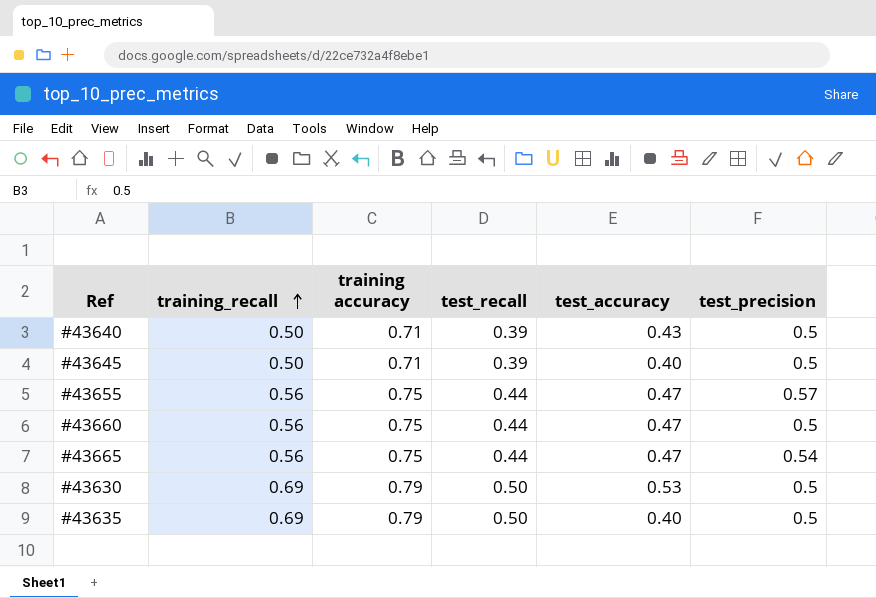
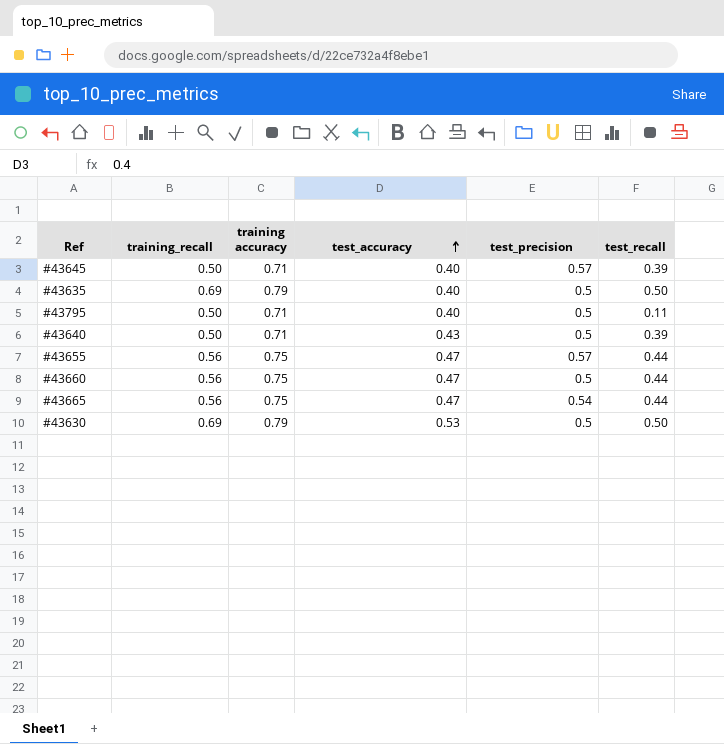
row order: training_recall ascending -> test_accuracy ascending
column test_recall | position: 4 -> 6
#43645 | test_precision: 0.5 -> 0.57
row #43795: none -> 0.50 | 0.71 | 0.40 | 0.5 | 0.11

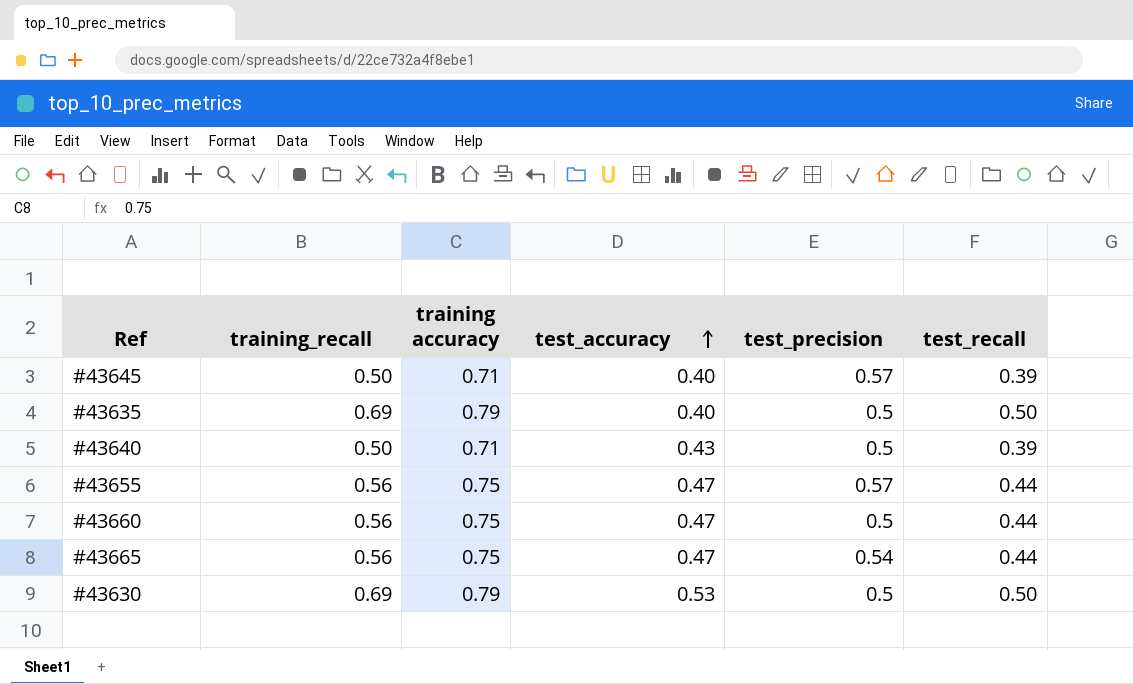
row #43795: 0.50 | 0.71 | 0.40 | 0.5 | 0.11 -> none

